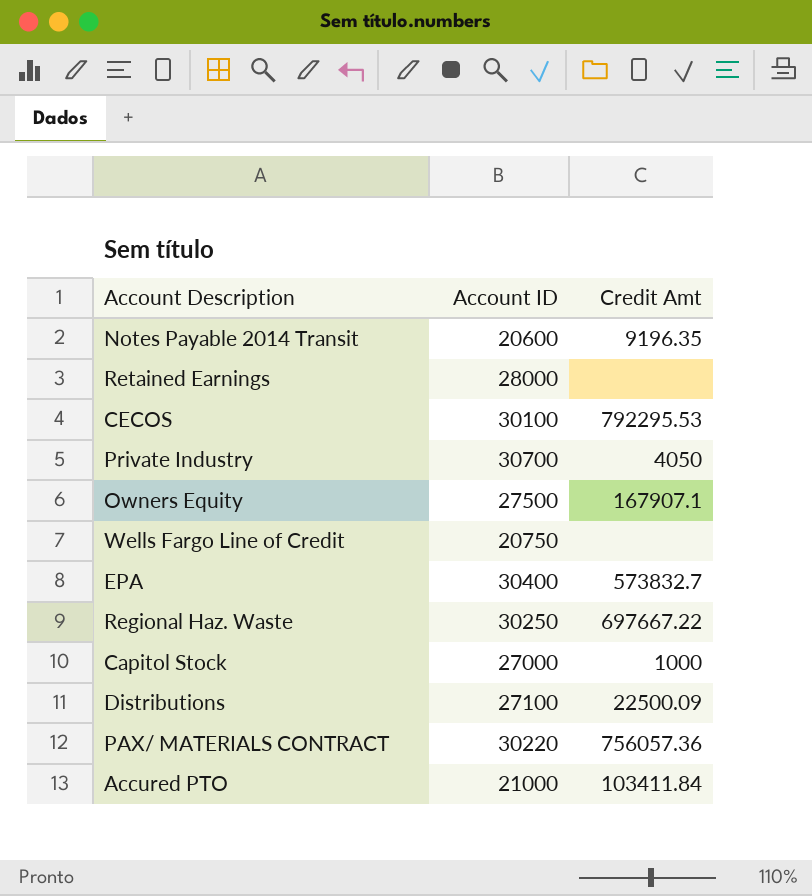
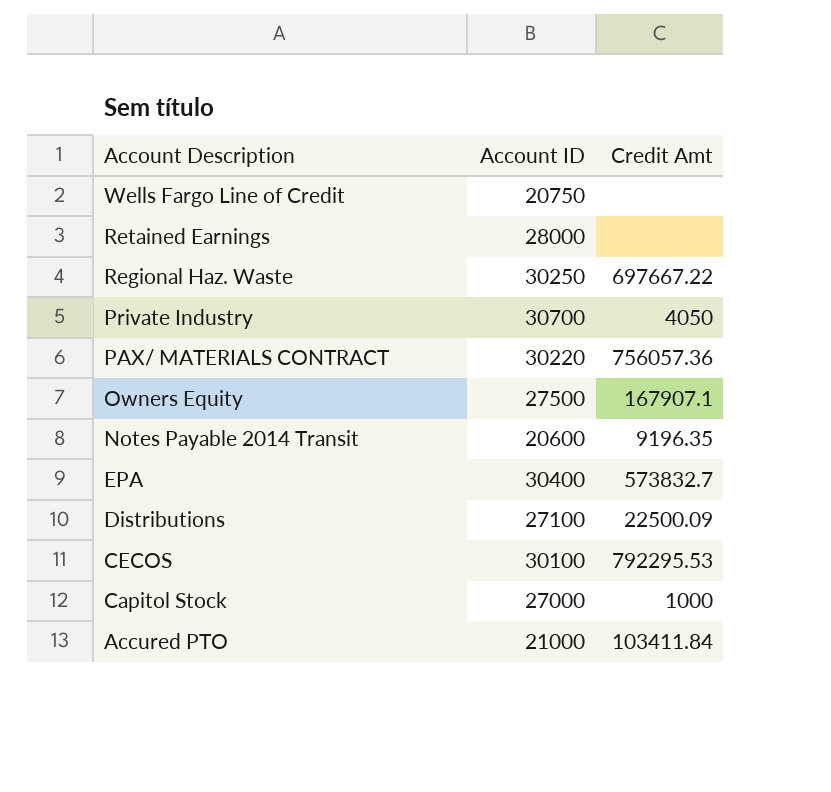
row order: none -> Account Description descending

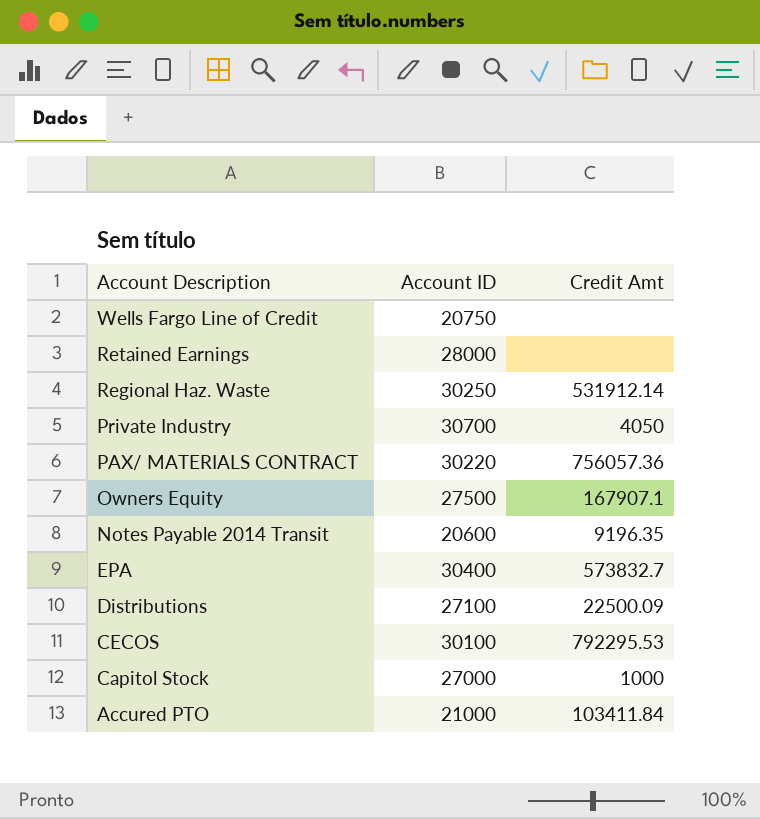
Regional Haz. Waste | Credit Amt: 697667.22 -> 531912.14

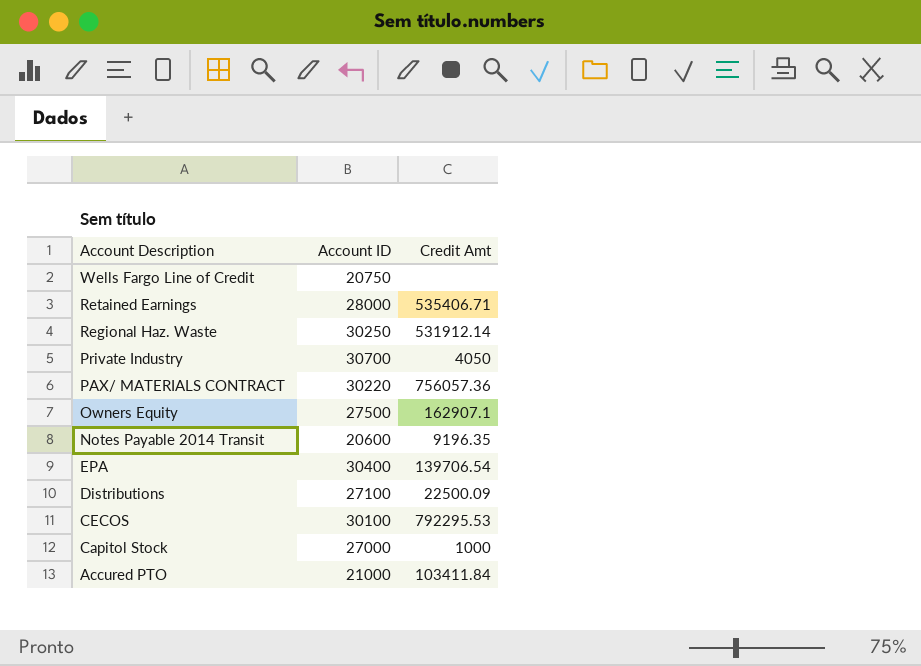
Retained Earnings | Credit Amt: none -> 535406.71
Owners Equity | Credit Amt: 167907.1 -> 162907.1
EPA | Credit Amt: 573832.7 -> 139706.54

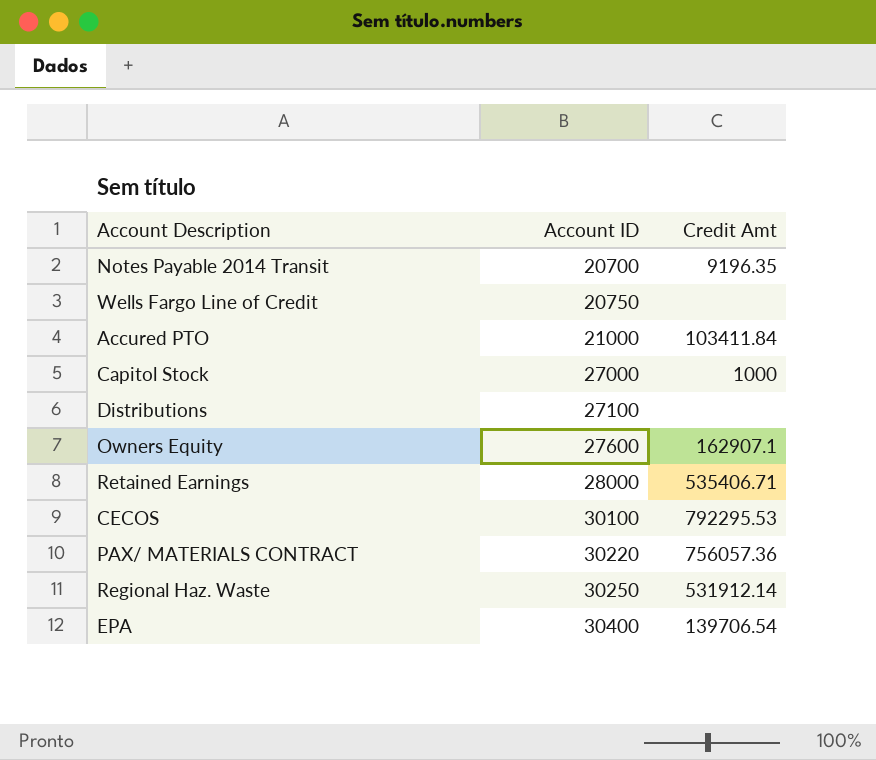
row order: Account Description descending -> Account ID ascending
row Private Industry: 30700 | 4050 -> none
Notes Payable 2014 Transit | Account ID: 20600 -> 20700
Distributions | Credit Amt: 22500.09 -> none
Owners Equity | Account ID: 27500 -> 27600

